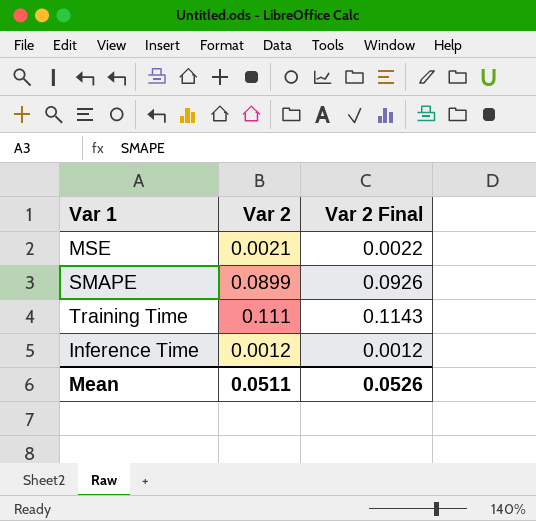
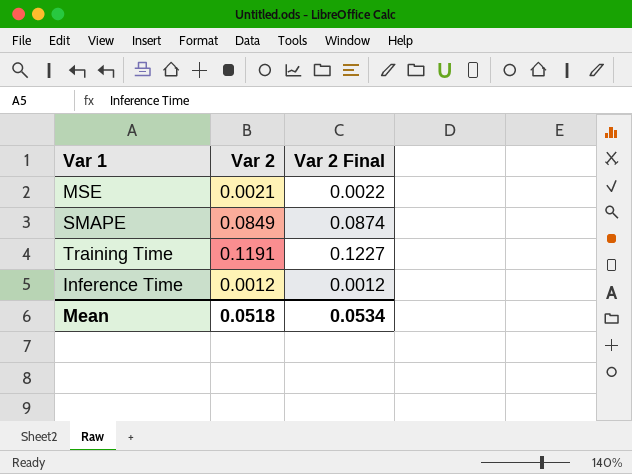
SMAPE | Var 2: 0.0899 -> 0.0849
SMAPE | Var 2 Final: 0.0926 -> 0.0874
Training Time | Var 2: 0.111 -> 0.1191
Training Time | Var 2 Final: 0.1143 -> 0.1227
Mean | Var 2: 0.0511 -> 0.0518
Mean | Var 2 Final: 0.0526 -> 0.0534

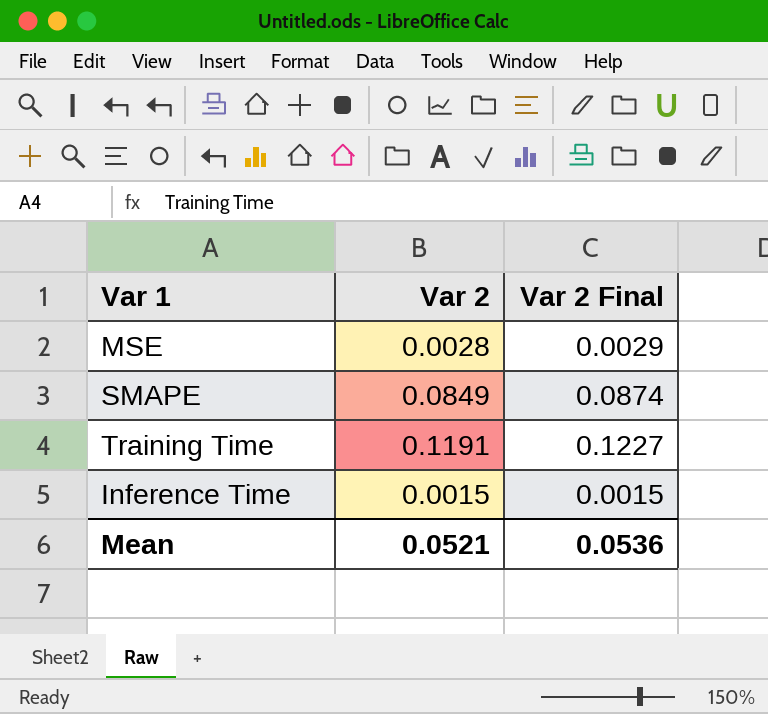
MSE | Var 2: 0.0021 -> 0.0028
MSE | Var 2 Final: 0.0022 -> 0.0029
Inference Time | Var 2: 0.0012 -> 0.0015
Inference Time | Var 2 Final: 0.0012 -> 0.0015
Mean | Var 2: 0.0518 -> 0.0521
Mean | Var 2 Final: 0.0534 -> 0.0536

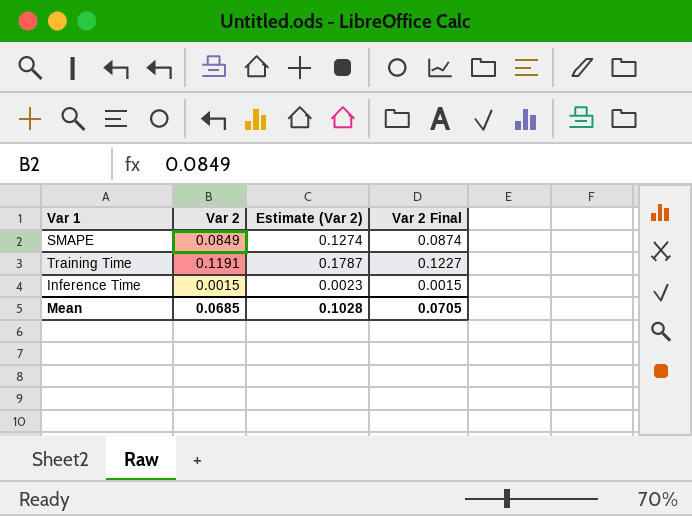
column Estimate (Var 2) | formula: none -> [Var 2] * 1.5
row MSE: 0.0028 | 0.0029 -> none
Mean | Var 2: 0.0521 -> 0.0685
Mean | Var 2 Final: 0.0536 -> 0.0705

